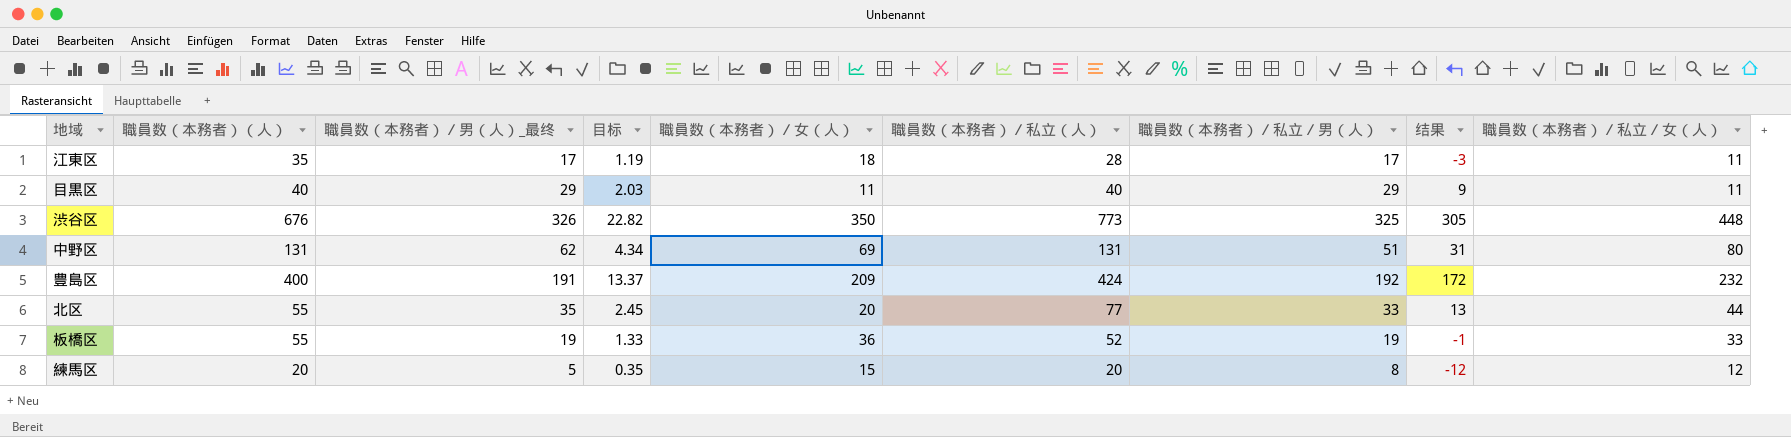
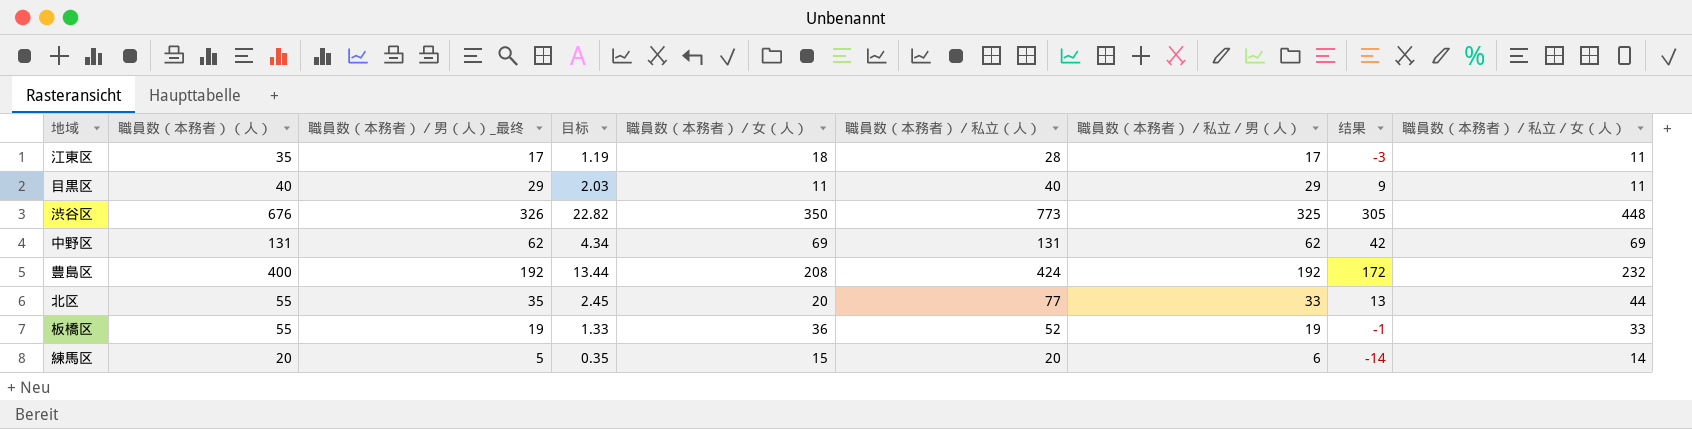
中野区 | 職員数（本務者）／私立／男（人）: 51 -> 62
中野区 | 结果: 31 -> 42
中野区 | 職員数（本務者）／私立／女（人）: 80 -> 69
豊島区 | 職員数（本務者）／男（人）_最终: 191 -> 192
豊島区 | 目标: 13.37 -> 13.44
豊島区 | 職員数（本務者）／女（人）: 209 -> 208
練馬区 | 職員数（本務者）／私立／男（人）: 8 -> 6
練馬区 | 结果: -12 -> -14
練馬区 | 職員数（本務者）／私立／女（人）: 12 -> 14

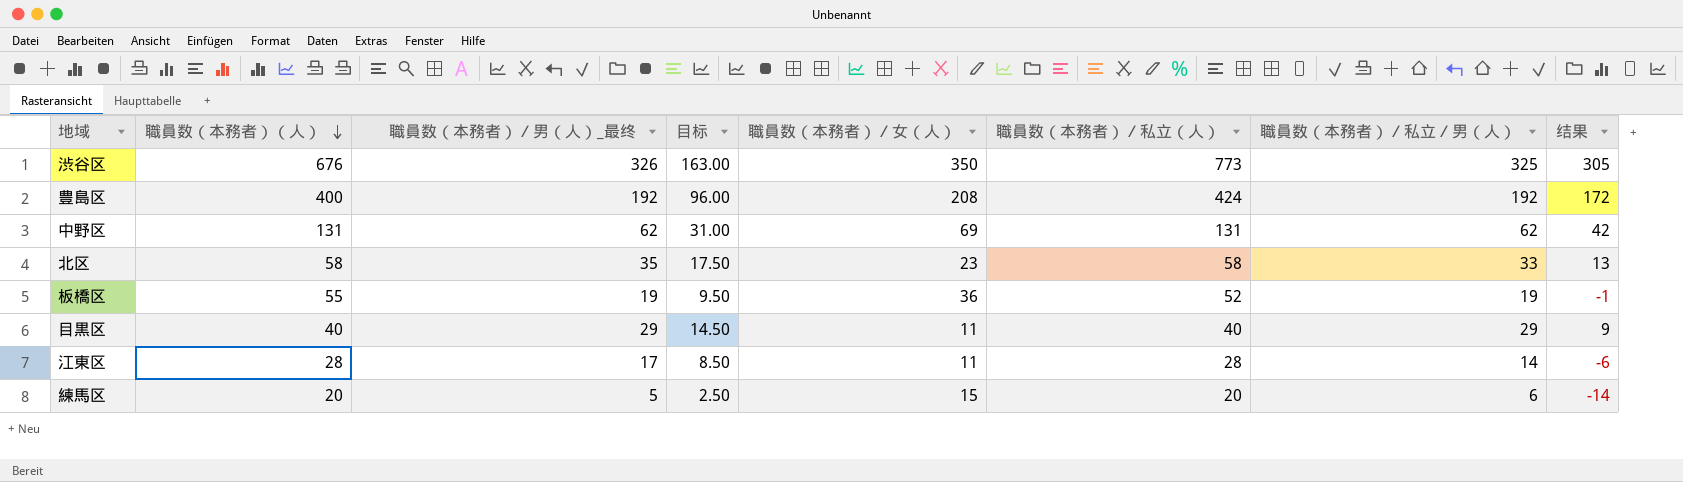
row order: none -> 職員数（本務者）（人） descending
column 職員数（本務者）／私立／女（人） | formula: [職員数（本務者）／私立（人）] - [職員数（本務者）／私立／男（人）] -> none
column 目标 | formula: [職員数（本務者）／男（人）_最终] * 0.07 -> [職員数（本務者）／男（人）_最终] * 0.5
北区 | 職員数（本務者）（人）: 55 -> 58
北区 | 職員数（本務者）／女（人）: 20 -> 23
北区 | 職員数（本務者）／私立（人）: 77 -> 58
江東区 | 職員数（本務者）（人）: 35 -> 28
江東区 | 職員数（本務者）／女（人）: 18 -> 11
江東区 | 職員数（本務者）／私立／男（人）: 17 -> 14
江東区 | 结果: -3 -> -6

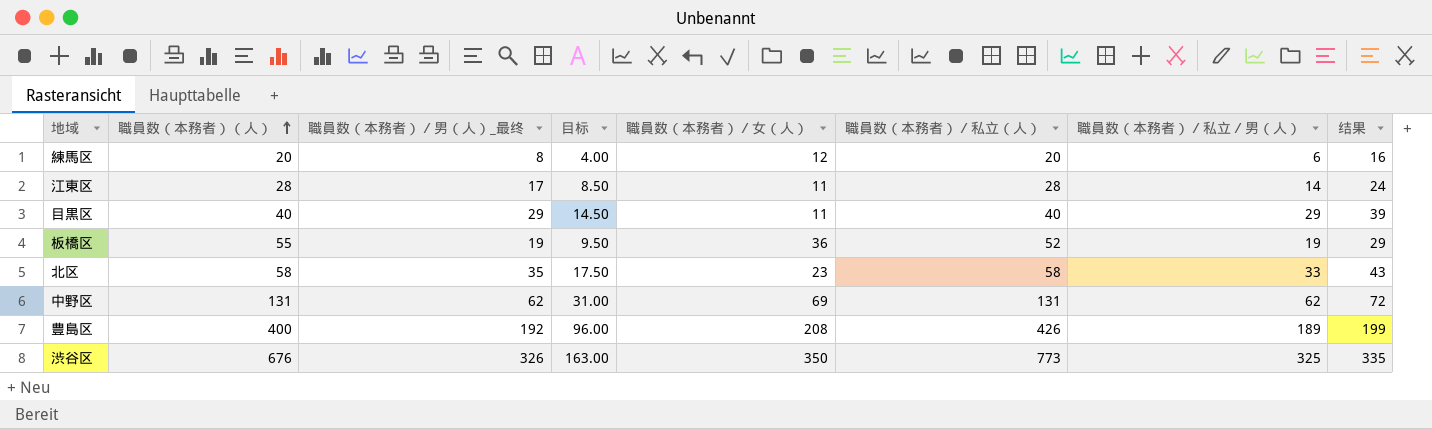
row order: 職員数（本務者）（人） descending -> 職員数（本務者）（人） ascending
column 结果 | formula: [職員数（本務者）／私立／男（人）] - 20 -> [職員数（本務者）／私立／男（人）] + 10
練馬区 | 職員数（本務者）／男（人）_最终: 5 -> 8
練馬区 | 目标: 2.50 -> 4.00
練馬区 | 職員数（本務者）／女（人）: 15 -> 12
豊島区 | 職員数（本務者）／私立（人）: 424 -> 426
豊島区 | 職員数（本務者）／私立／男（人）: 192 -> 189

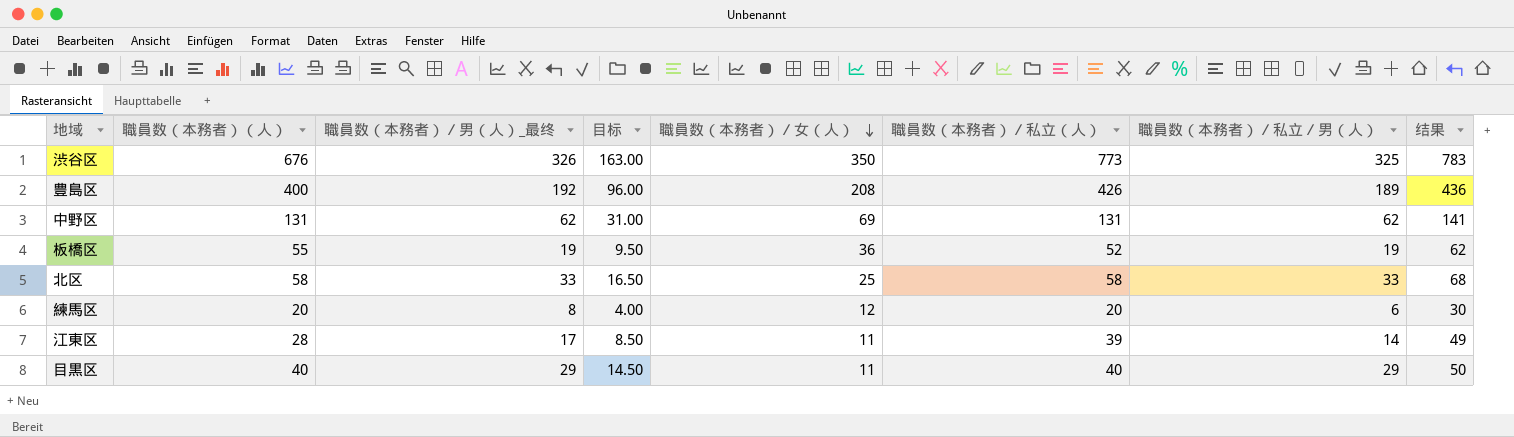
row order: 職員数（本務者）（人） ascending -> 職員数（本務者）／女（人） descending
column 结果 | formula: [職員数（本務者）／私立／男（人）] + 10 -> [職員数（本務者）／私立（人）] + 10
北区 | 職員数（本務者）／男（人）_最终: 35 -> 33
北区 | 目标: 17.50 -> 16.50
北区 | 職員数（本務者）／女（人）: 23 -> 25
江東区 | 職員数（本務者）／私立（人）: 28 -> 39

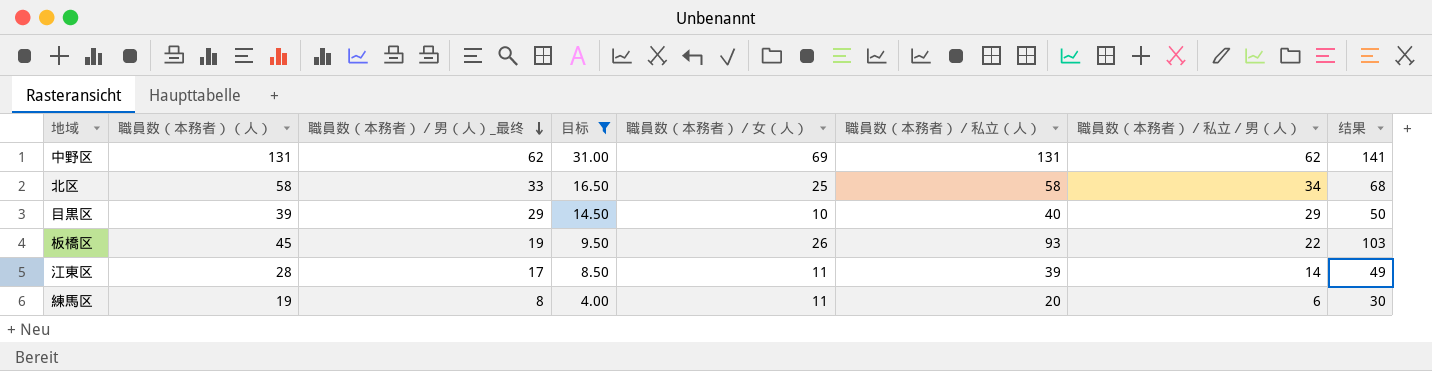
filter: none -> 目标 <= 31.00
row order: 職員数（本務者）／女（人） descending -> 職員数（本務者）／男（人）_最终 descending
北区 | 職員数（本務者）／私立／男（人）: 33 -> 34
目黒区 | 職員数（本務者）（人）: 40 -> 39
目黒区 | 職員数（本務者）／女（人）: 11 -> 10
板橋区 | 職員数（本務者）（人）: 55 -> 45
板橋区 | 職員数（本務者）／女（人）: 36 -> 26
板橋区 | 職員数（本務者）／私立（人）: 52 -> 93
板橋区 | 職員数（本務者）／私立／男（人）: 19 -> 22
板橋区 | 结果: 62 -> 103
練馬区 | 職員数（本務者）（人）: 20 -> 19
練馬区 | 職員数（本務者）／女（人）: 12 -> 11

